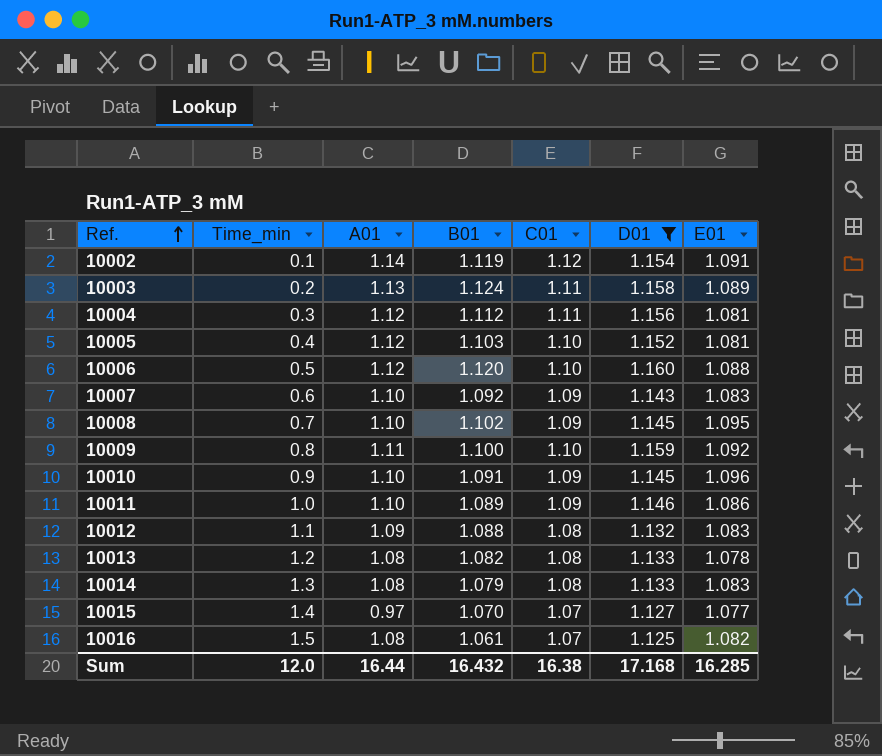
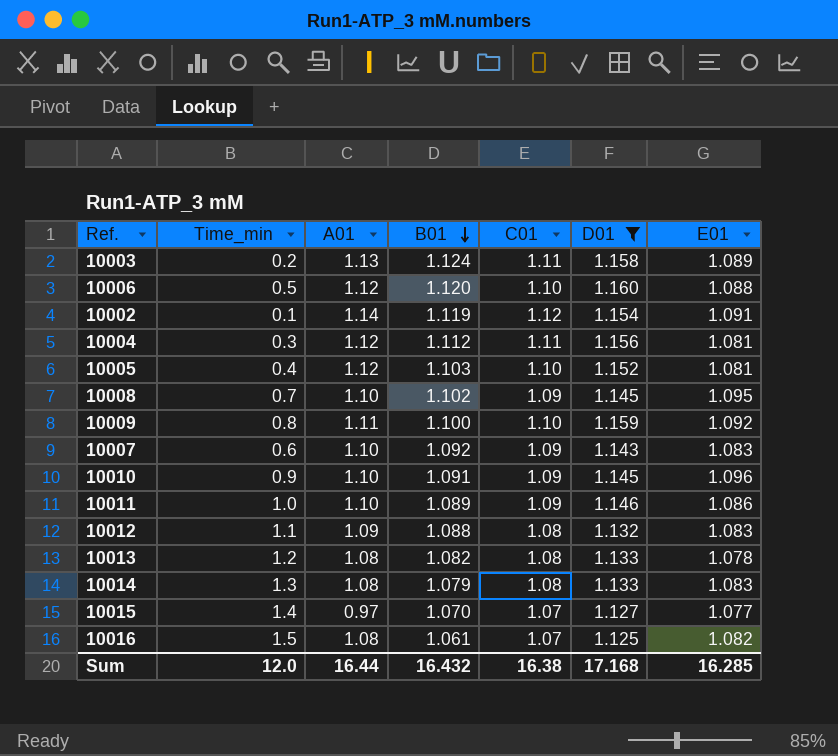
row order: Ref. ascending -> B01 descending

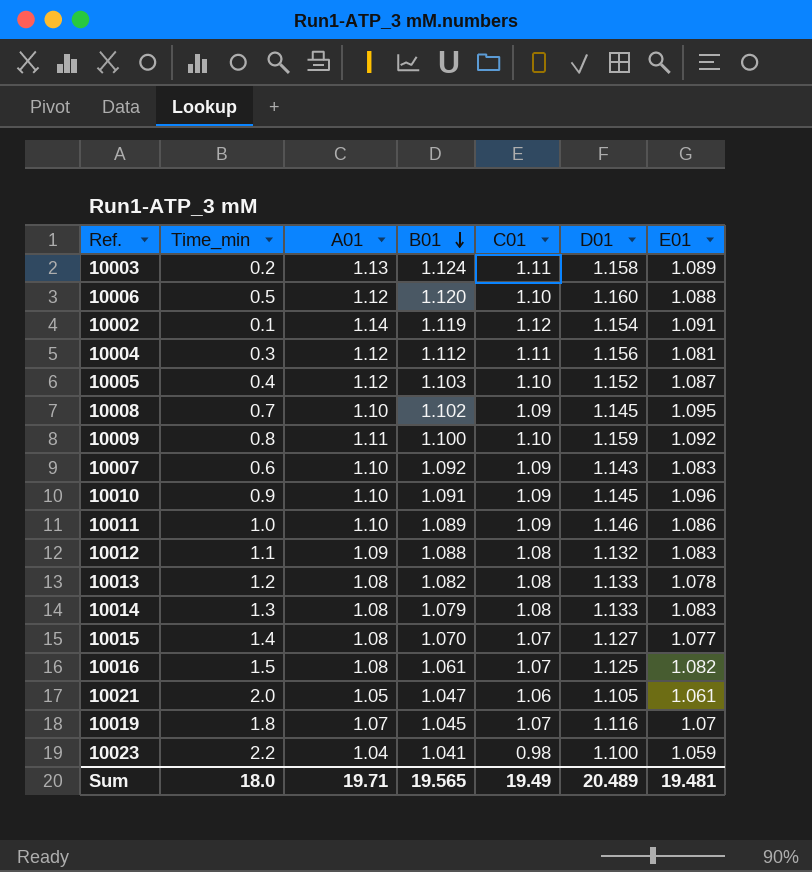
filter: D01 >= 1.125 -> none
10005 | E01: 1.081 -> 1.087
10015 | A01: 0.97 -> 1.08
Sum | Time_min: 12.0 -> 18.0
Sum | A01: 16.44 -> 19.71
Sum | B01: 16.432 -> 19.565
Sum | C01: 16.38 -> 19.49
Sum | D01: 17.168 -> 20.489
Sum | E01: 16.285 -> 19.481

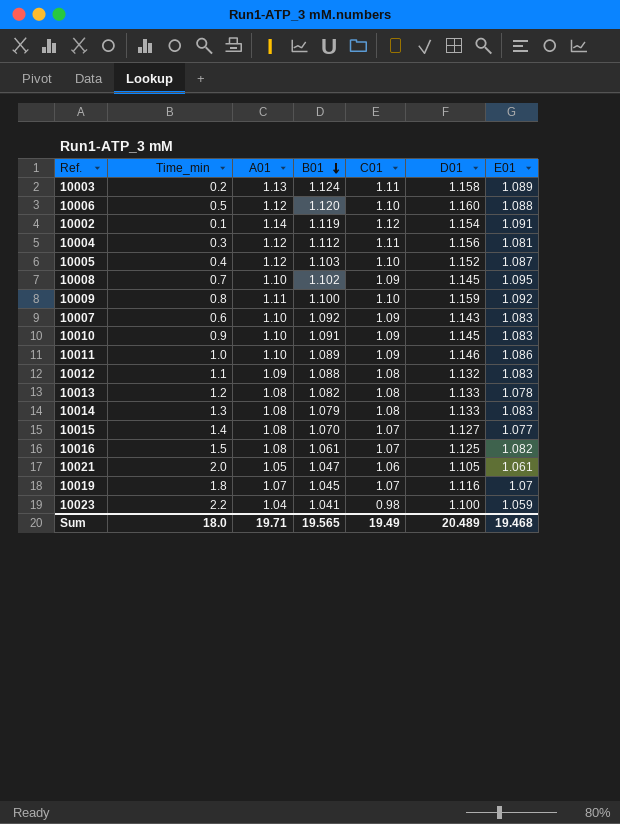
10010 | E01: 1.096 -> 1.083
Sum | E01: 19.481 -> 19.468

